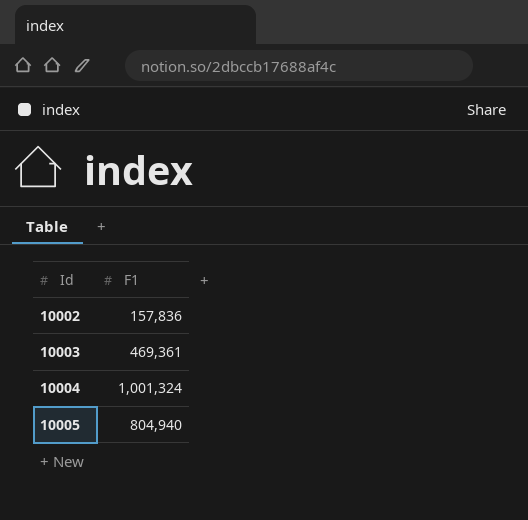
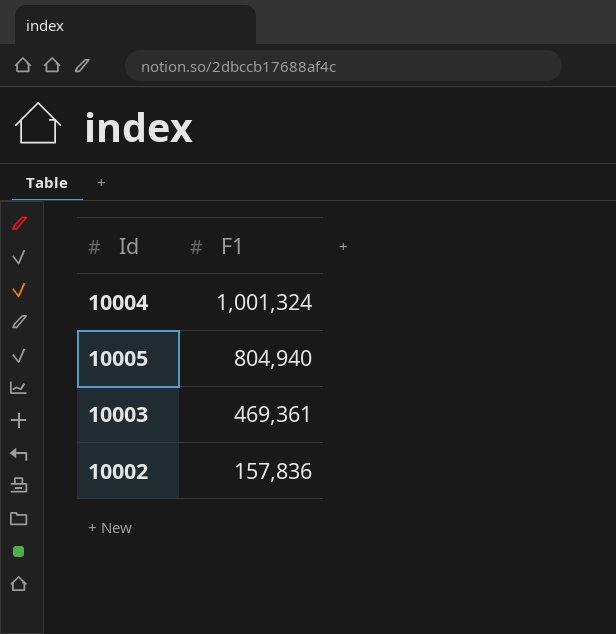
row order: Id ascending -> F1 descending

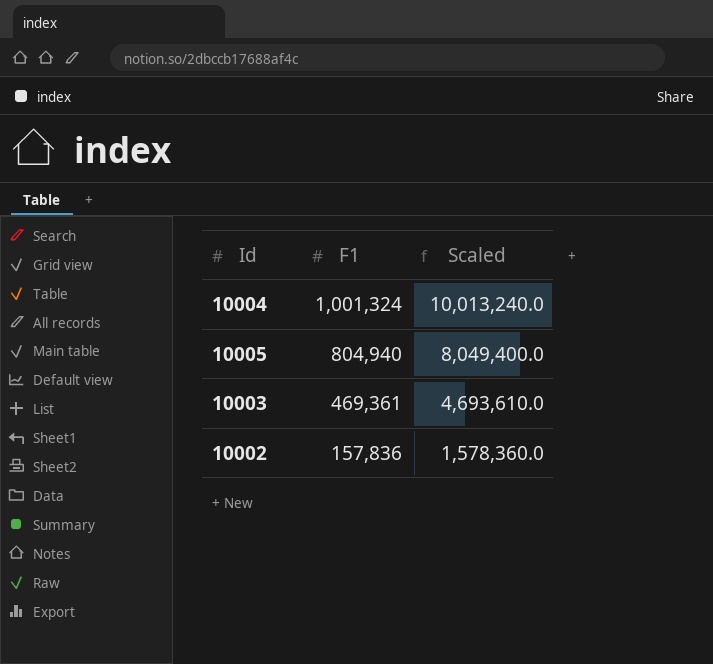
column Scaled | formula: none -> [F1] * 10

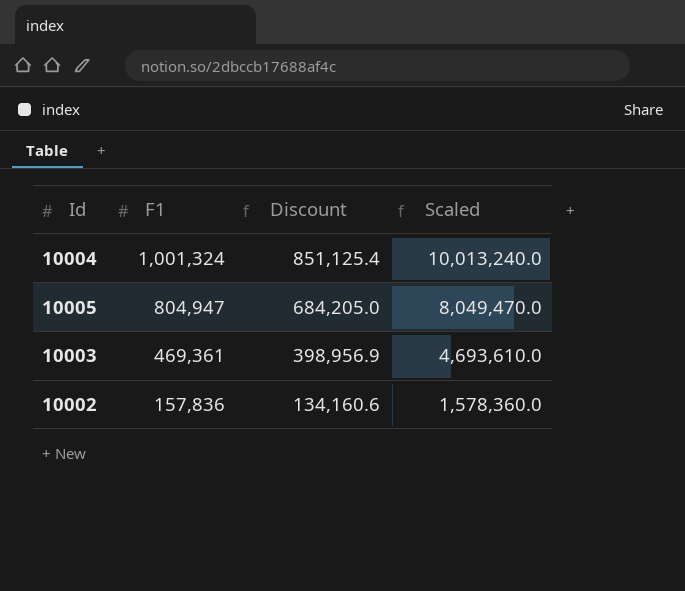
column Discount | formula: none -> [F1] * 0.85
10005 | F1: 804,940 -> 804,947
10005 | Scaled: 8,049,400.0 -> 8,049,470.0

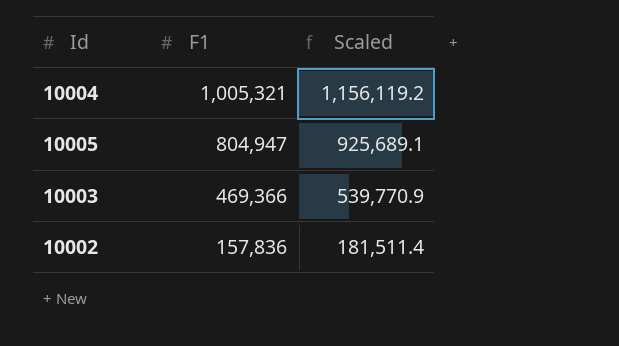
column Discount | formula: [F1] * 0.85 -> none
column Scaled | formula: [F1] * 10 -> [F1] * 1.15
10004 | F1: 1,001,324 -> 1,005,321
10003 | F1: 469,361 -> 469,366

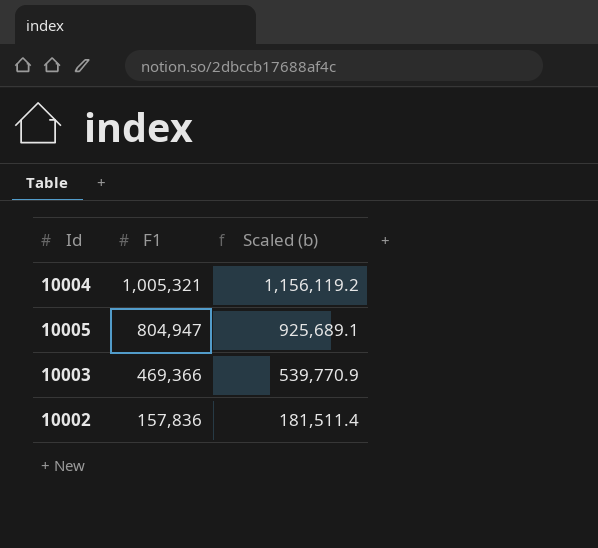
column name: Scaled -> Scaled (b)

